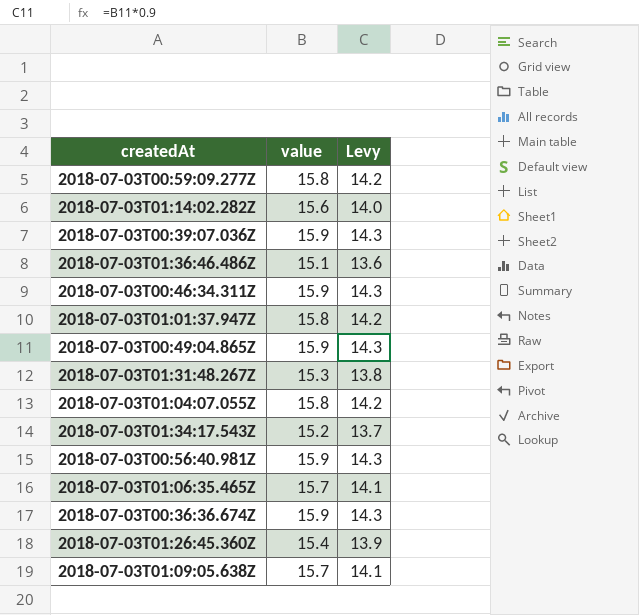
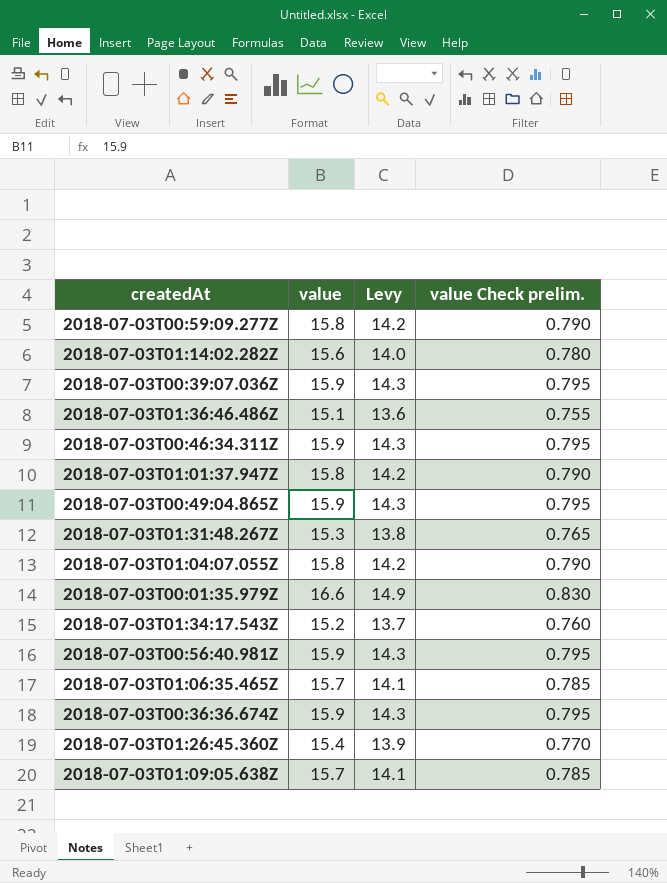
column value Check prelim. | formula: none -> [value] * 0.05
row 2018-07-03T00:01:35.979Z: none -> 16.6 | 14.9 | 0.830

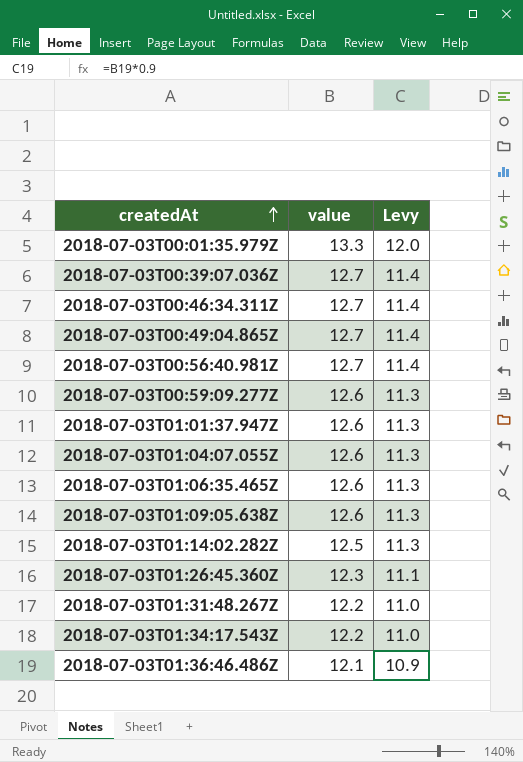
row order: none -> createdAt ascending
column value Check prelim. | formula: [value] * 0.05 -> none
row 2018-07-03T00:36:36.674Z: 15.9 | 14.3 | 0.795 -> none
2018-07-03T00:01:35.979Z | value: 16.6 -> 13.3
2018-07-03T00:01:35.979Z | Levy: 14.9 -> 12.0
2018-07-03T00:39:07.036Z | value: 15.9 -> 12.7
2018-07-03T00:39:07.036Z | Levy: 14.3 -> 11.4
2018-07-03T00:46:34.311Z | value: 15.9 -> 12.7
2018-07-03T00:46:34.311Z | Levy: 14.3 -> 11.4
2018-07-03T00:49:04.865Z | value: 15.9 -> 12.7
2018-07-03T00:49:04.865Z | Levy: 14.3 -> 11.4
2018-07-03T00:56:40.981Z | value: 15.9 -> 12.7
2018-07-03T00:56:40.981Z | Levy: 14.3 -> 11.4
2018-07-03T00:59:09.277Z | value: 15.8 -> 12.6
2018-07-03T00:59:09.277Z | Levy: 14.2 -> 11.3
2018-07-03T01:01:37.947Z | value: 15.8 -> 12.6
2018-07-03T01:01:37.947Z | Levy: 14.2 -> 11.3
2018-07-03T01:04:07.055Z | value: 15.8 -> 12.6
2018-07-03T01:04:07.055Z | Levy: 14.2 -> 11.3
2018-07-03T01:06:35.465Z | value: 15.7 -> 12.6
2018-07-03T01:06:35.465Z | Levy: 14.1 -> 11.3
2018-07-03T01:09:05.638Z | value: 15.7 -> 12.6
2018-07-03T01:09:05.638Z | Levy: 14.1 -> 11.3
2018-07-03T01:14:02.282Z | value: 15.6 -> 12.5
2018-07-03T01:14:02.282Z | Levy: 14.0 -> 11.3
2018-07-03T01:26:45.360Z | value: 15.4 -> 12.3
2018-07-03T01:26:45.360Z | Levy: 13.9 -> 11.1
2018-07-03T01:31:48.267Z | value: 15.3 -> 12.2
2018-07-03T01:31:48.267Z | Levy: 13.8 -> 11.0
2018-07-03T01:34:17.543Z | value: 15.2 -> 12.2
2018-07-03T01:34:17.543Z | Levy: 13.7 -> 11.0
2018-07-03T01:36:46.486Z | value: 15.1 -> 12.1
2018-07-03T01:36:46.486Z | Levy: 13.6 -> 10.9

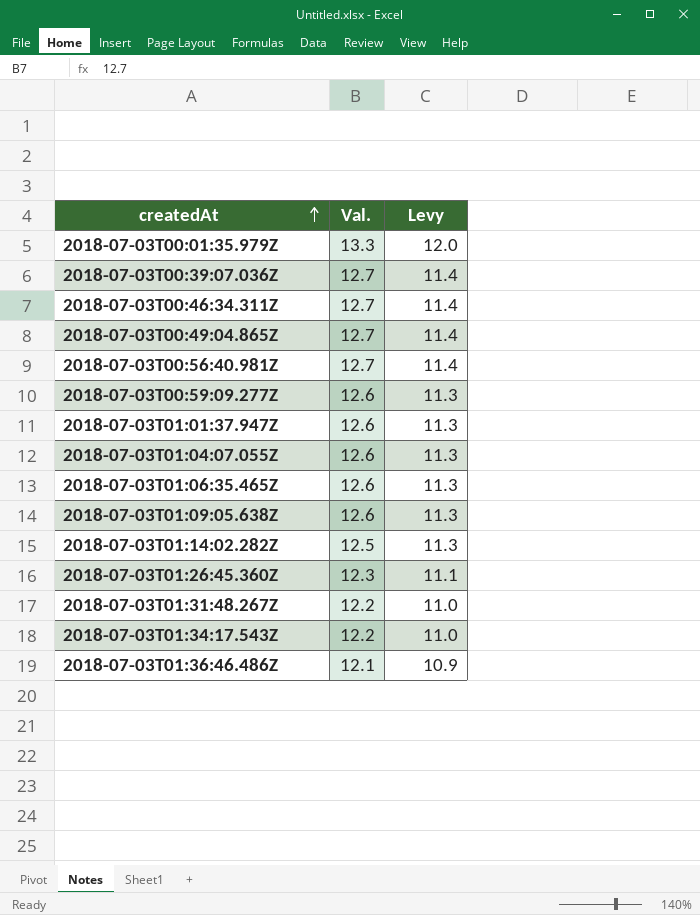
column name: value -> Val.

